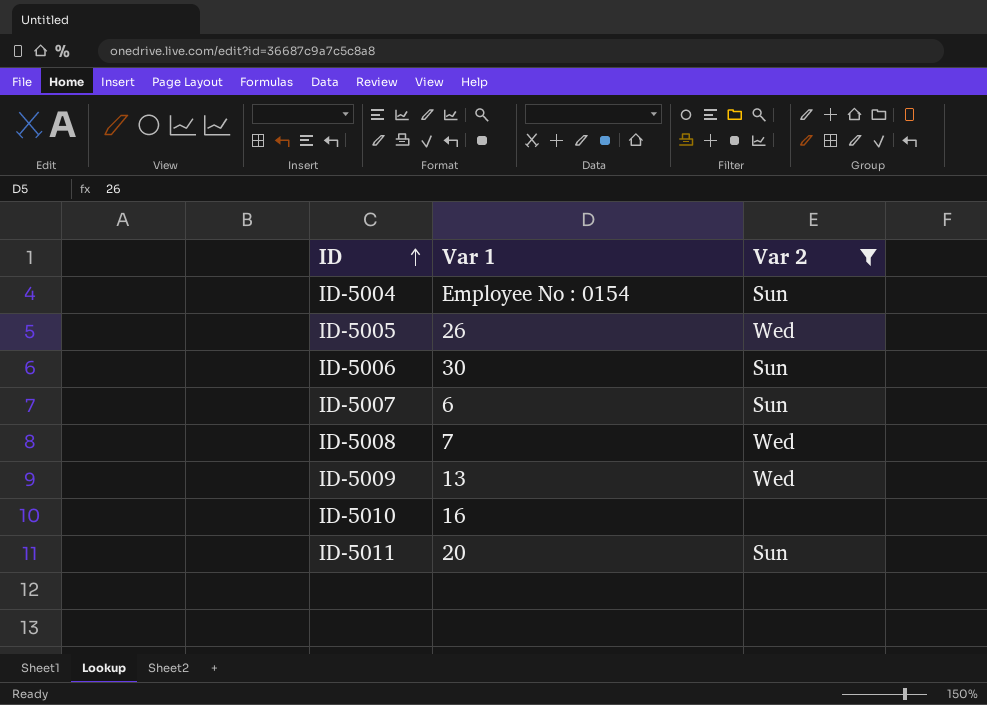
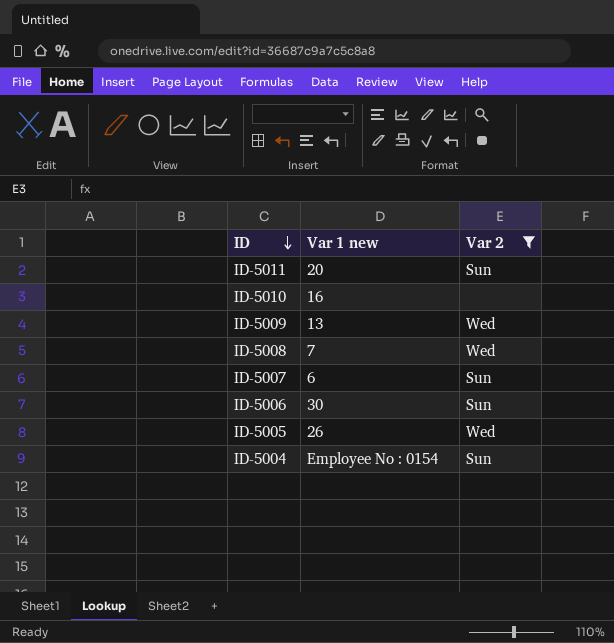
row order: ID ascending -> ID descending
column name: Var 1 -> Var 1 new

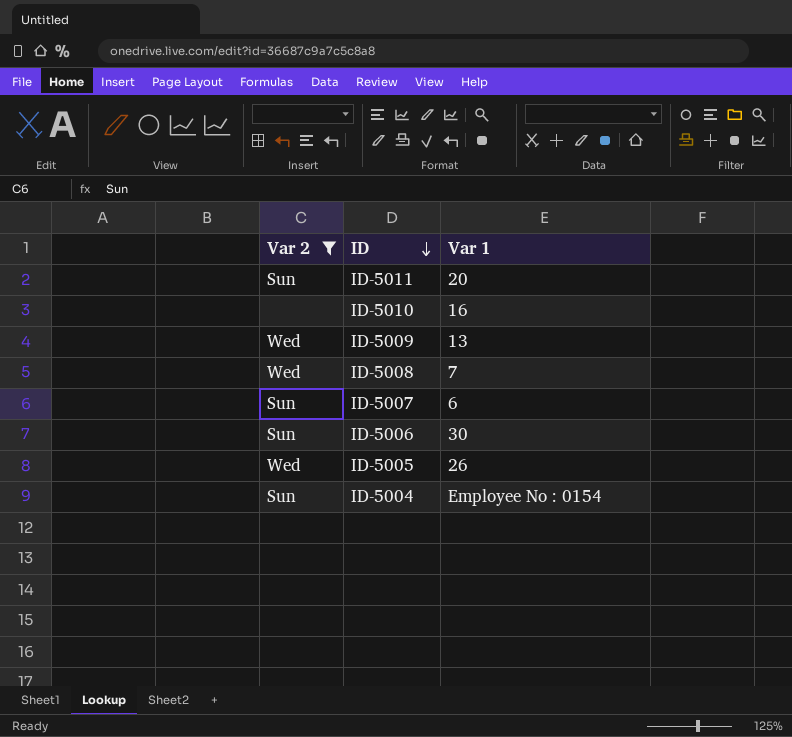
column Var 2 | position: 3 -> 1
column name: Var 1 new -> Var 1

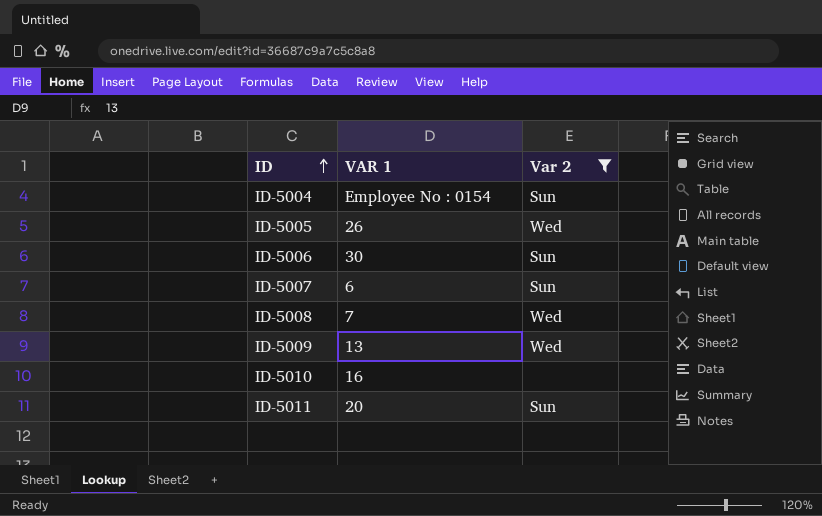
row order: ID descending -> ID ascending
column name: Var 1 -> VAR 1
column Var 2 | position: 1 -> 3

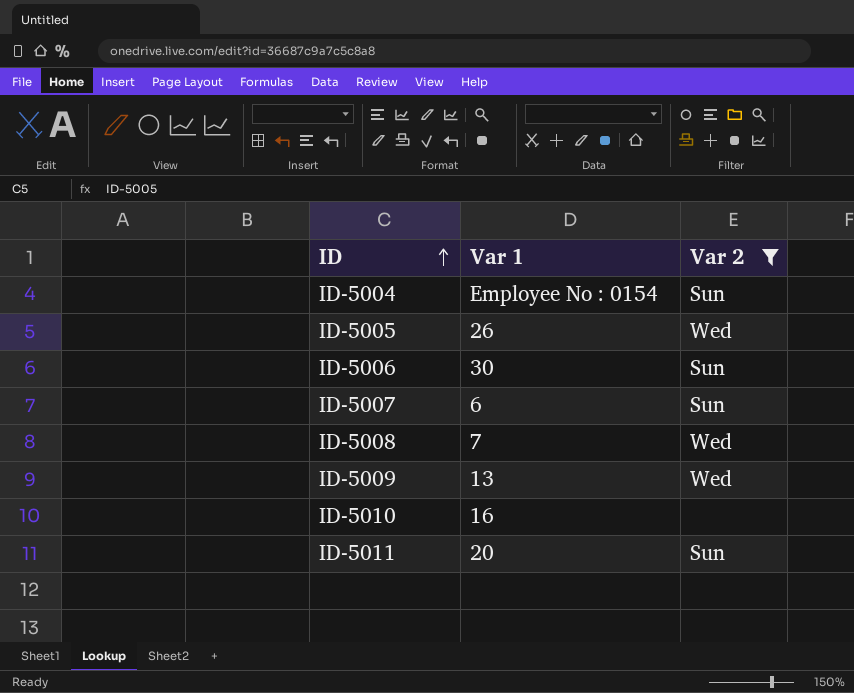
column name: VAR 1 -> Var 1

